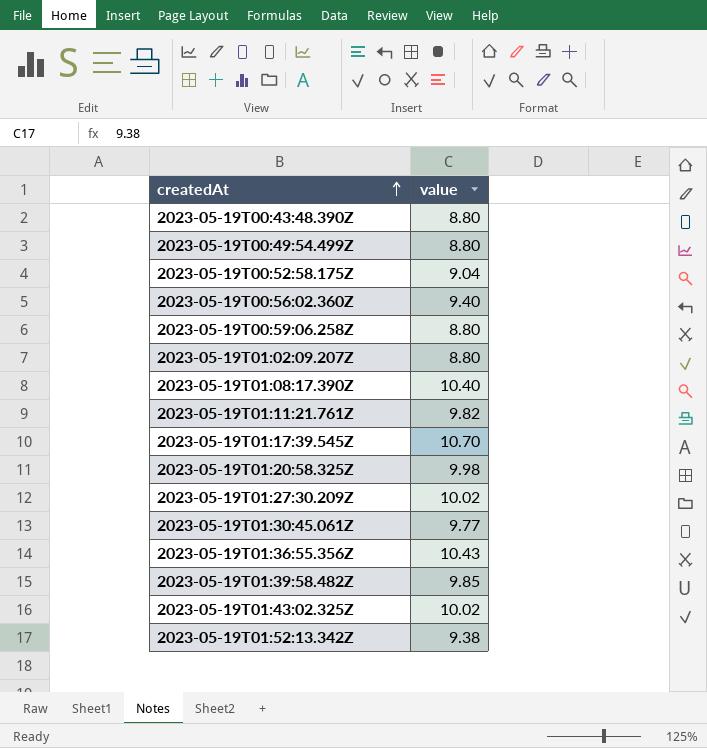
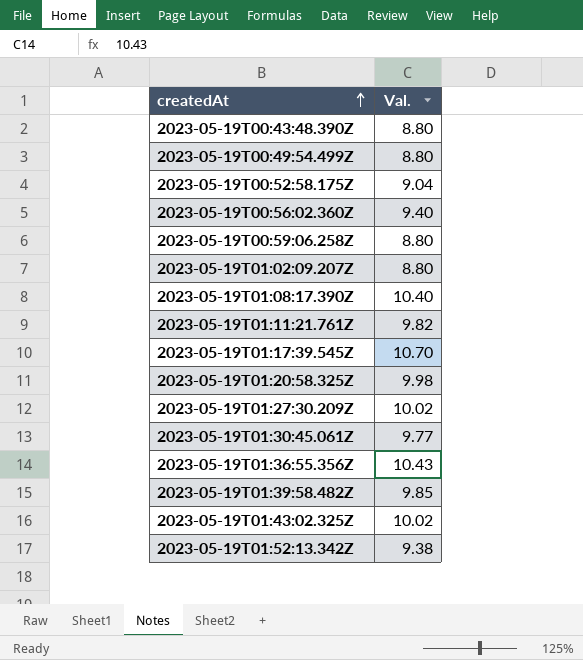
column name: value -> Val.

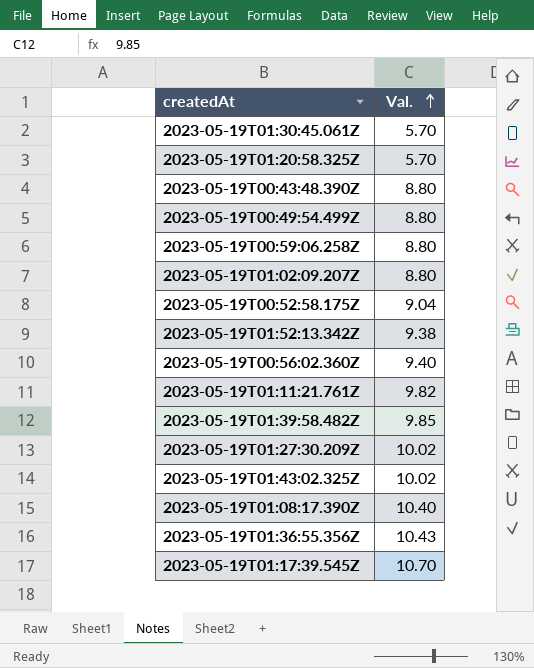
row order: createdAt ascending -> Val. ascending
2023-05-19T01:30:45.061Z | Val.: 9.77 -> 5.70
2023-05-19T01:20:58.325Z | Val.: 9.98 -> 5.70

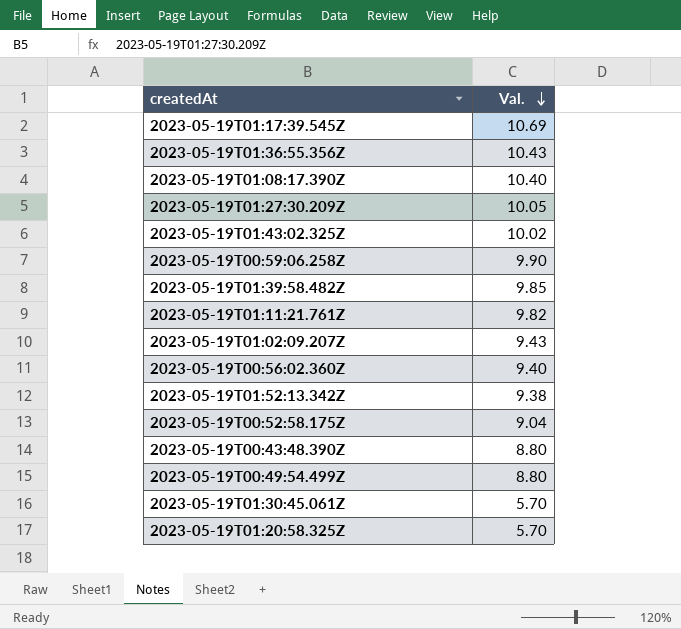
row order: Val. ascending -> Val. descending
2023-05-19T01:17:39.545Z | Val.: 10.70 -> 10.69
2023-05-19T01:27:30.209Z | Val.: 10.02 -> 10.05
2023-05-19T00:59:06.258Z | Val.: 8.80 -> 9.90
2023-05-19T01:02:09.207Z | Val.: 8.80 -> 9.43

